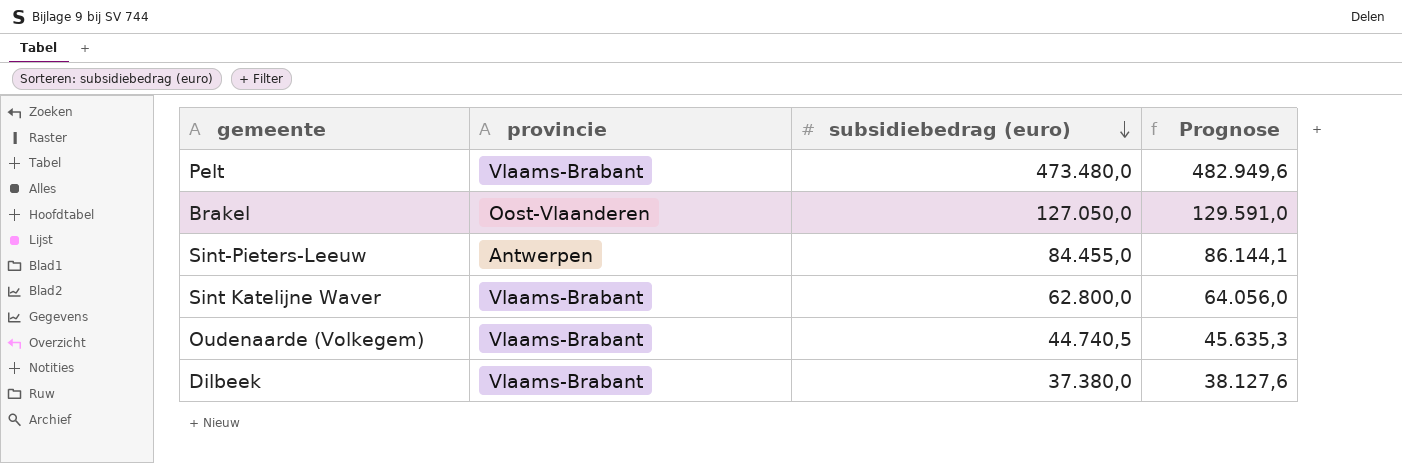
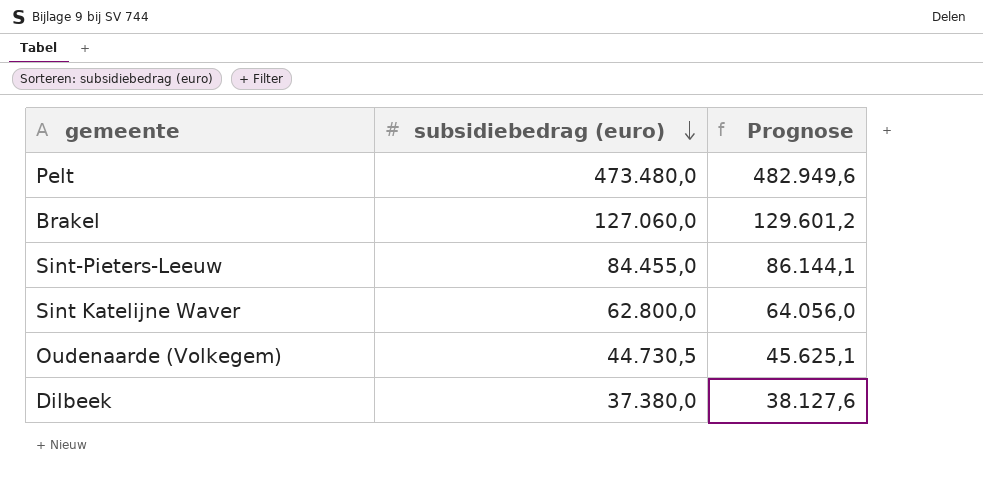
column provincie | position: 2 -> none
Brakel | subsidiebedrag (euro): 127.050,0 -> 127.060,0
Brakel | Prognose: 129.591,0 -> 129.601,2
Oudenaarde (Volkegem) | subsidiebedrag (euro): 44.740,5 -> 44.730,5
Oudenaarde (Volkegem) | Prognose: 45.635,3 -> 45.625,1

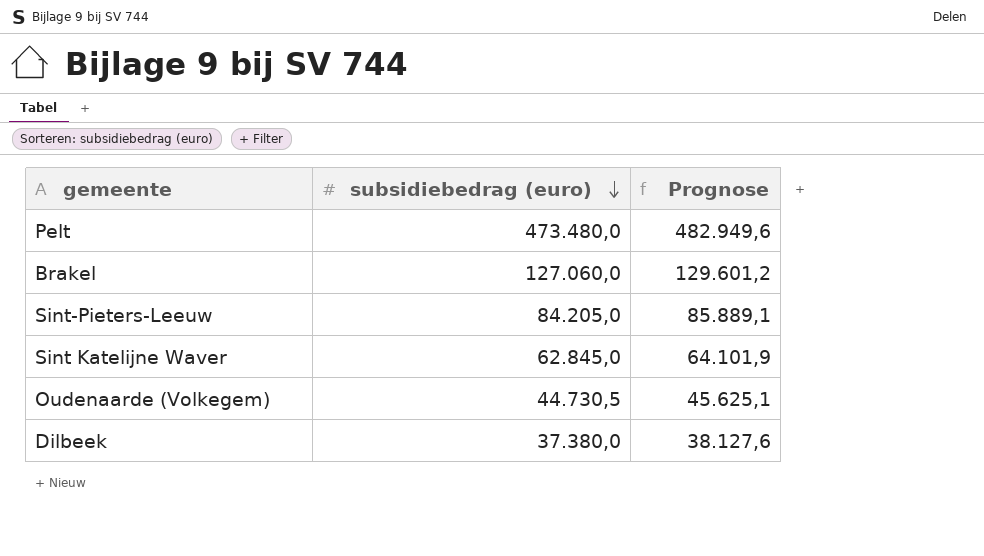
Sint-Pieters-Leeuw | subsidiebedrag (euro): 84.455,0 -> 84.205,0
Sint-Pieters-Leeuw | Prognose: 86.144,1 -> 85.889,1
Sint Katelijne Waver | subsidiebedrag (euro): 62.800,0 -> 62.845,0
Sint Katelijne Waver | Prognose: 64.056,0 -> 64.101,9

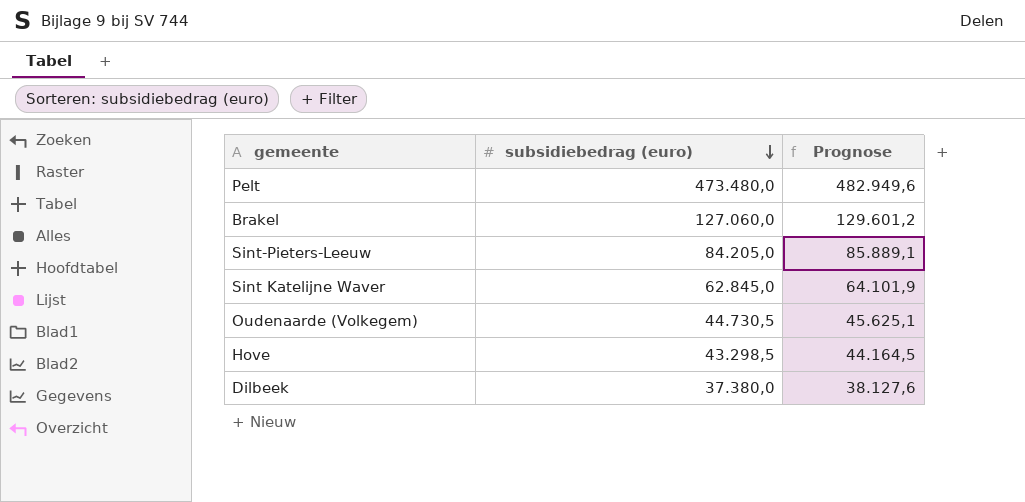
row Hove: none -> 43.298,5 | 44.164,5

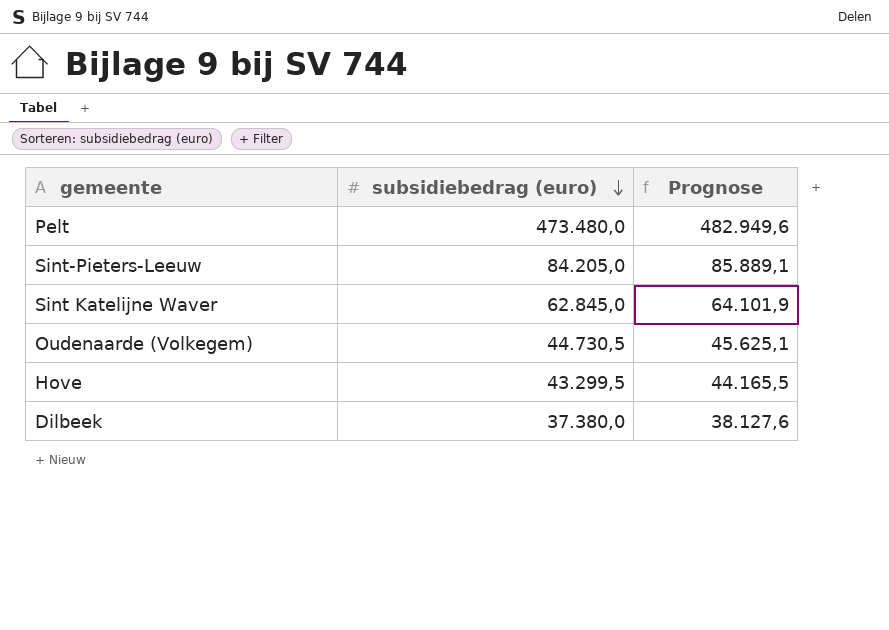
row Brakel: 127.060,0 | 129.601,2 -> none
Hove | subsidiebedrag (euro): 43.298,5 -> 43.299,5
Hove | Prognose: 44.164,5 -> 44.165,5

